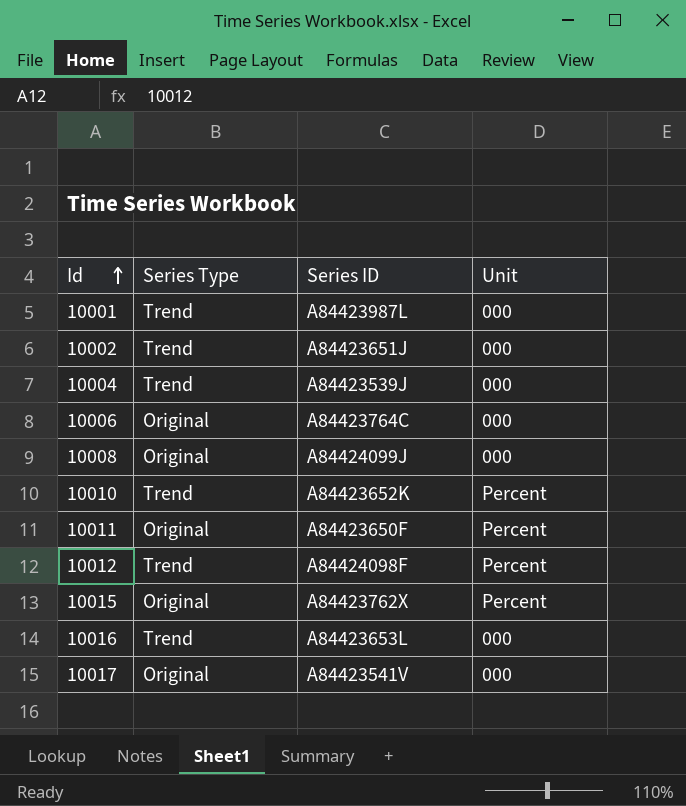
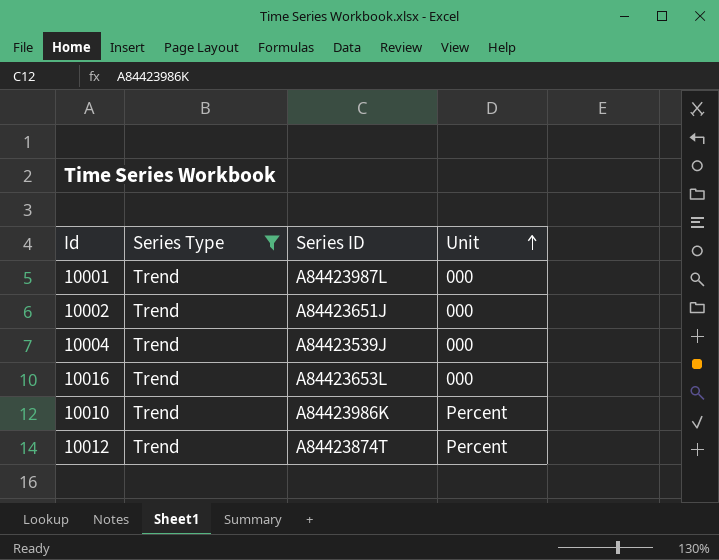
filter: none -> Series Type = Trend
row order: Id ascending -> Unit ascending
10010 | Series ID: A84423652K -> A84423986K
10012 | Series ID: A84424098F -> A84423874T

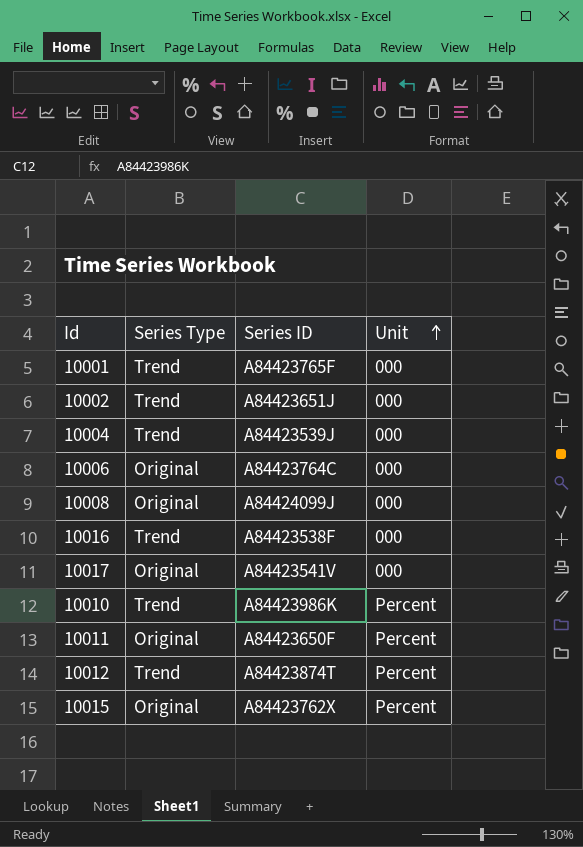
filter: Series Type = Trend -> none
10001 | Series ID: A84423987L -> A84423765F
10016 | Series ID: A84423653L -> A84423538F

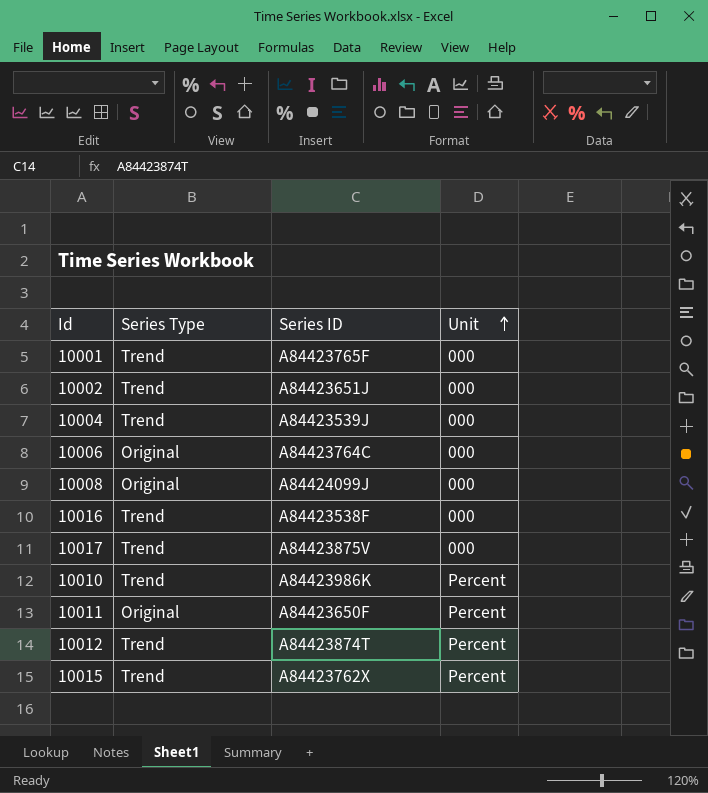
10017 | Series Type: Original -> Trend
10017 | Series ID: A84423541V -> A84423875V
10015 | Series Type: Original -> Trend

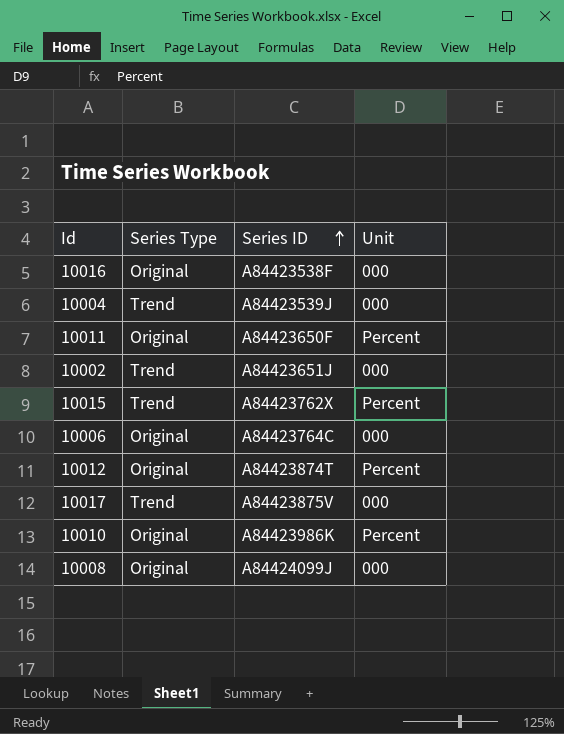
row order: Unit ascending -> Series ID ascending
row 10001: Trend | A84423765F | 000 -> none
10016 | Series Type: Trend -> Original
10012 | Series Type: Trend -> Original
10010 | Series Type: Trend -> Original

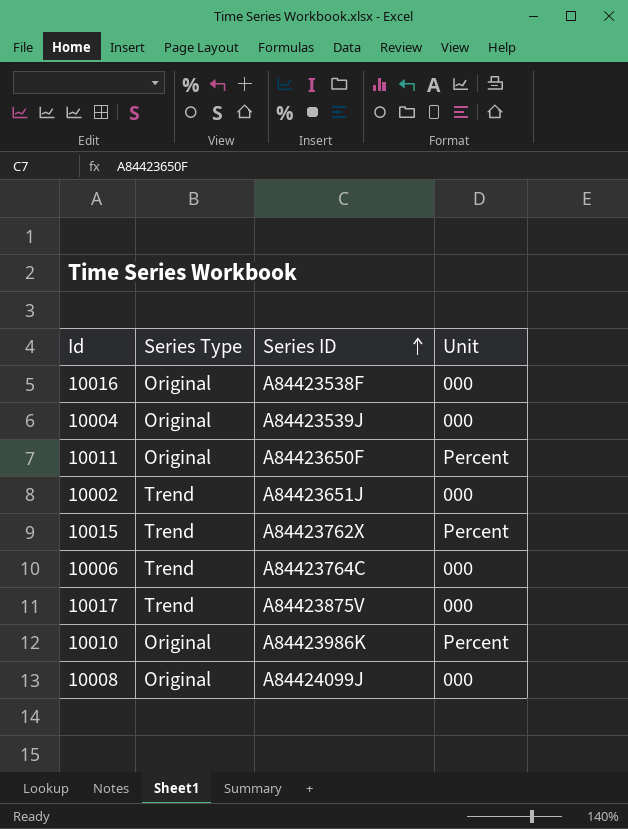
row 10012: Original | A84423874T | Percent -> none
10004 | Series Type: Trend -> Original
10006 | Series Type: Original -> Trend

